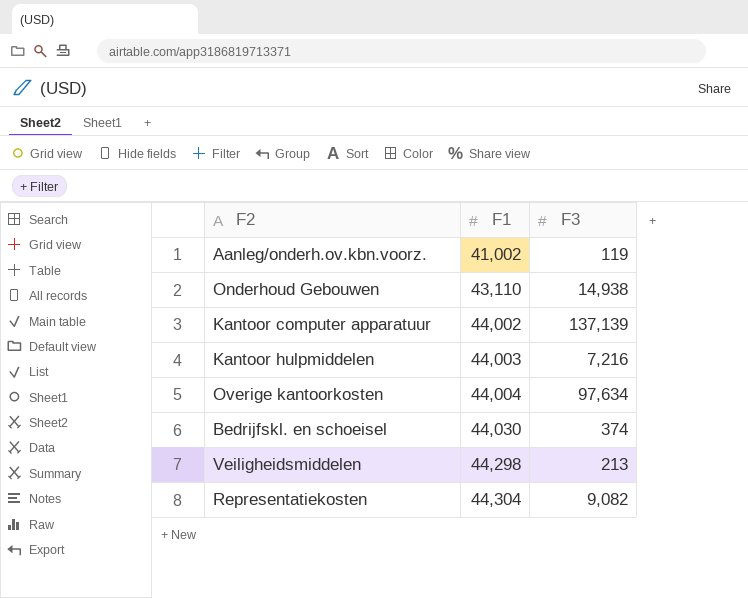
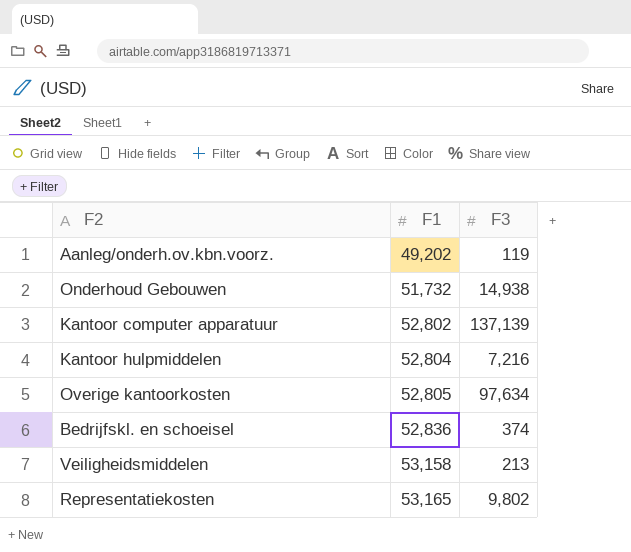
Aanleg/onderh.ov.kbn.voorz. | F1: 41,002 -> 49,202
Onderhoud Gebouwen | F1: 43,110 -> 51,732
Kantoor computer apparatuur | F1: 44,002 -> 52,802
Kantoor hulpmiddelen | F1: 44,003 -> 52,804
Overige kantoorkosten | F1: 44,004 -> 52,805
Bedrijfskl. en schoeisel | F1: 44,030 -> 52,836
Veiligheidsmiddelen | F1: 44,298 -> 53,158
Representatiekosten | F1: 44,304 -> 53,165
Representatiekosten | F3: 9,082 -> 9,802

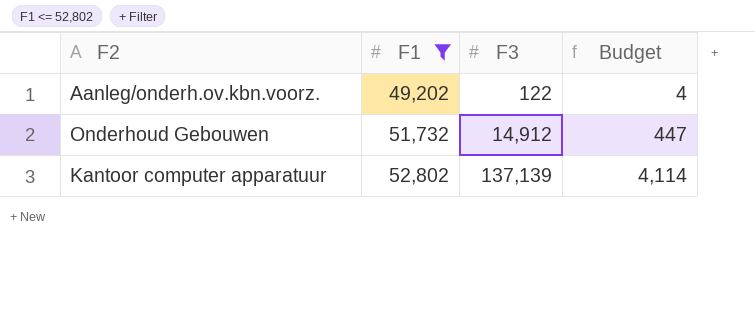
filter: none -> F1 <= 52,802
column Budget | formula: none -> [F3] * 0.03
Aanleg/onderh.ov.kbn.voorz. | F3: 119 -> 122
Onderhoud Gebouwen | F3: 14,938 -> 14,912

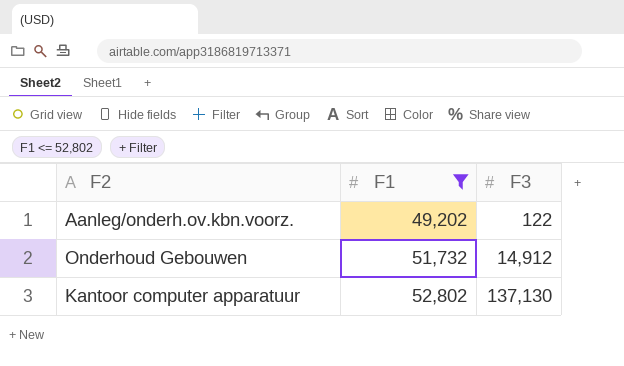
column Budget | formula: [F3] * 0.03 -> none
Kantoor computer apparatuur | F3: 137,139 -> 137,130

